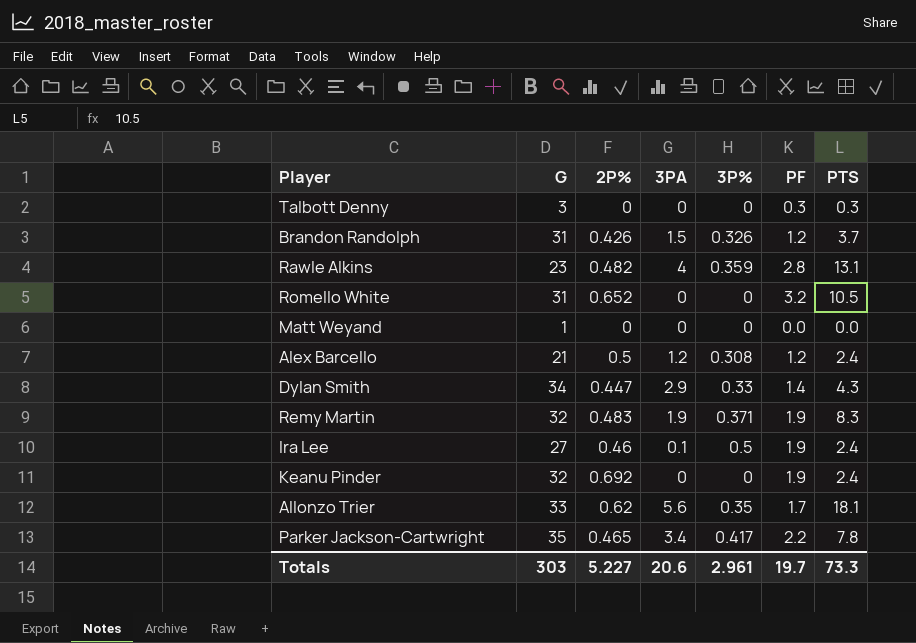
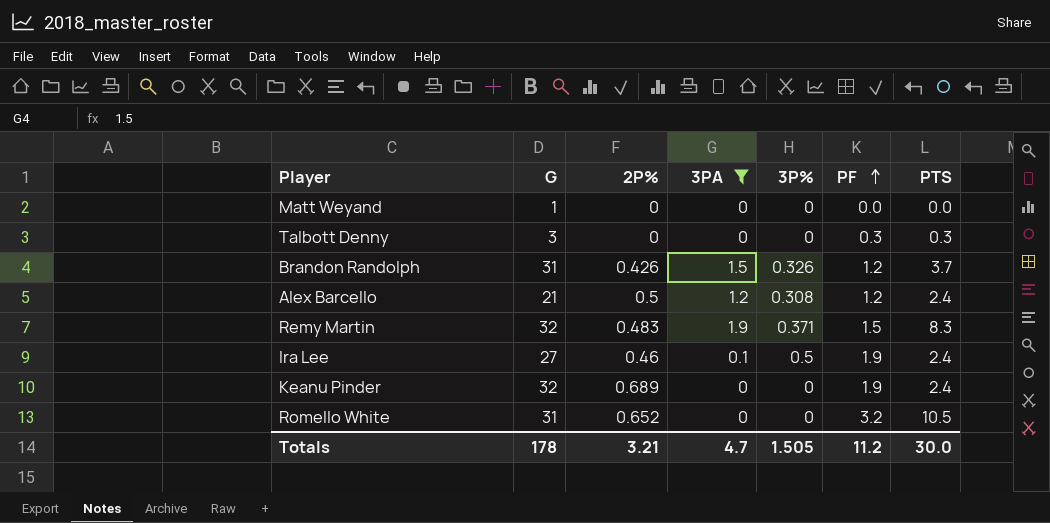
filter: none -> 3PA <= 1.9
row order: none -> PF ascending
Remy Martin | PF: 1.9 -> 1.5
Keanu Pinder | 2P%: 0.692 -> 0.689
Totals | G: 303 -> 178
Totals | 2P%: 5.227 -> 3.21
Totals | 3PA: 20.6 -> 4.7
Totals | 3P%: 2.961 -> 1.505
Totals | PF: 19.7 -> 11.2
Totals | PTS: 73.3 -> 30.0

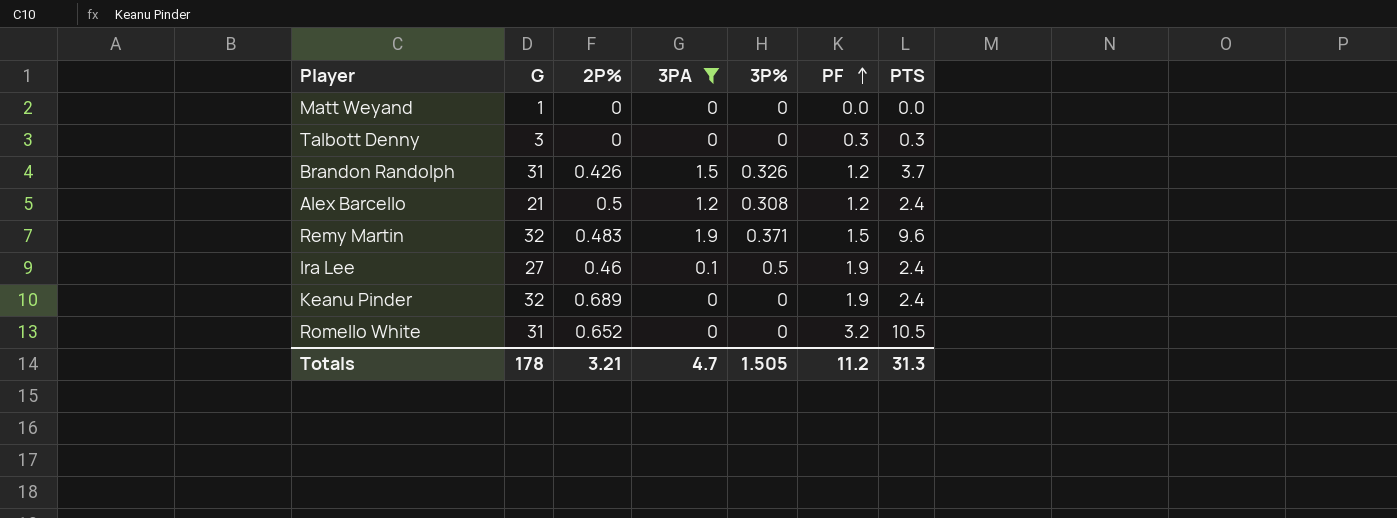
Remy Martin | PTS: 8.3 -> 9.6
Totals | PTS: 30.0 -> 31.3

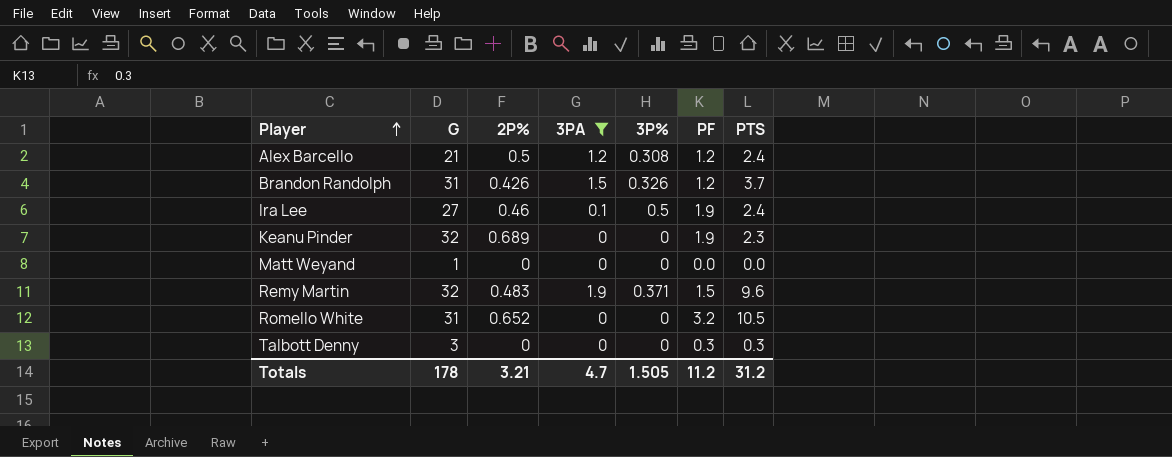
row order: PF ascending -> Player ascending
Keanu Pinder | PTS: 2.4 -> 2.3
Totals | PTS: 31.3 -> 31.2

